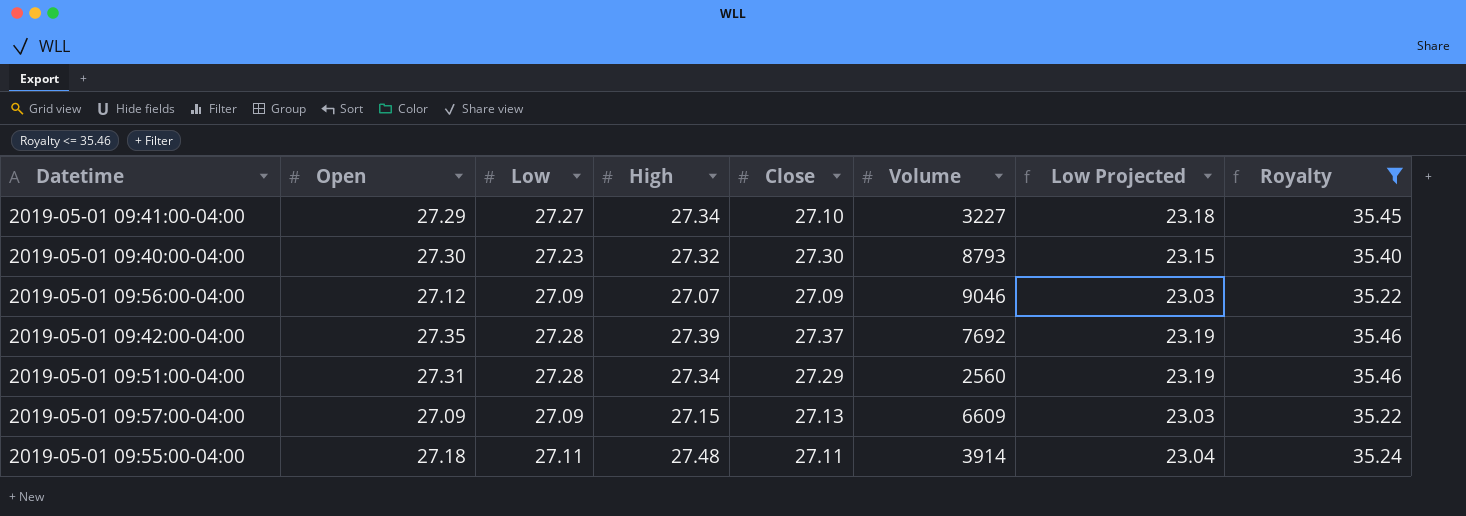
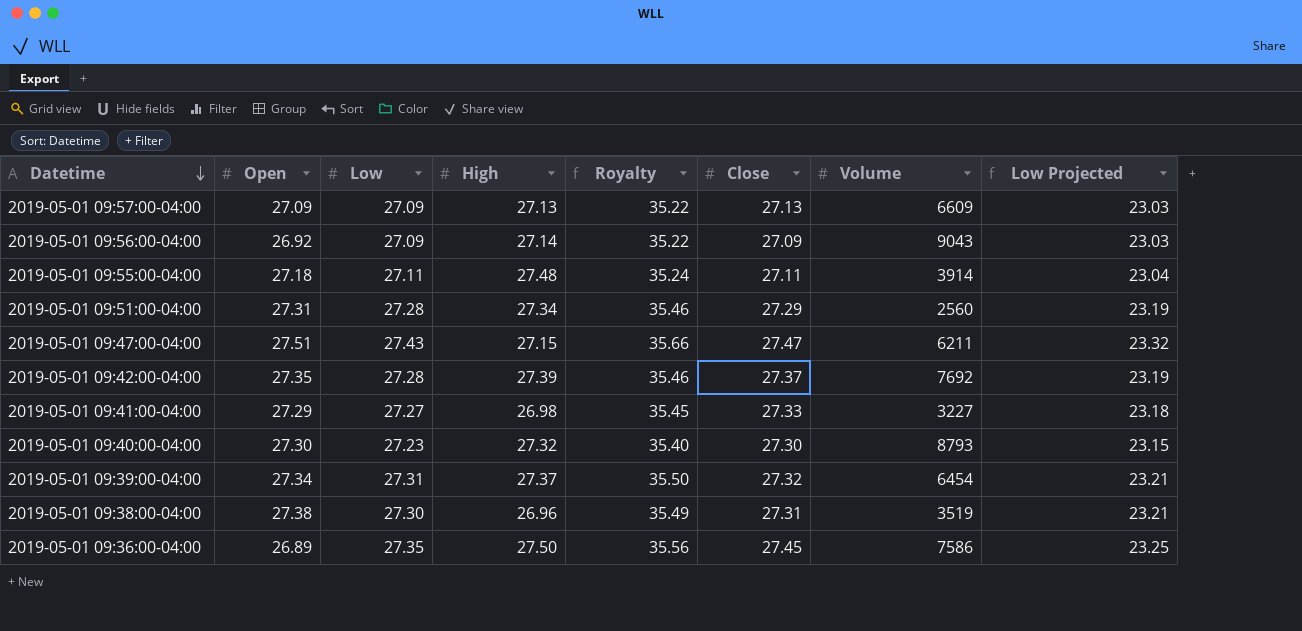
filter: Royalty <= 35.46 -> none
row order: none -> Datetime descending
column Royalty | position: 8 -> 5
2019-05-01 09:57:00-04:00 | High: 27.15 -> 27.13
2019-05-01 09:56:00-04:00 | Open: 27.12 -> 26.92
2019-05-01 09:56:00-04:00 | High: 27.07 -> 27.14
2019-05-01 09:56:00-04:00 | Volume: 9046 -> 9043
2019-05-01 09:41:00-04:00 | High: 27.34 -> 26.98
2019-05-01 09:41:00-04:00 | Close: 27.10 -> 27.33

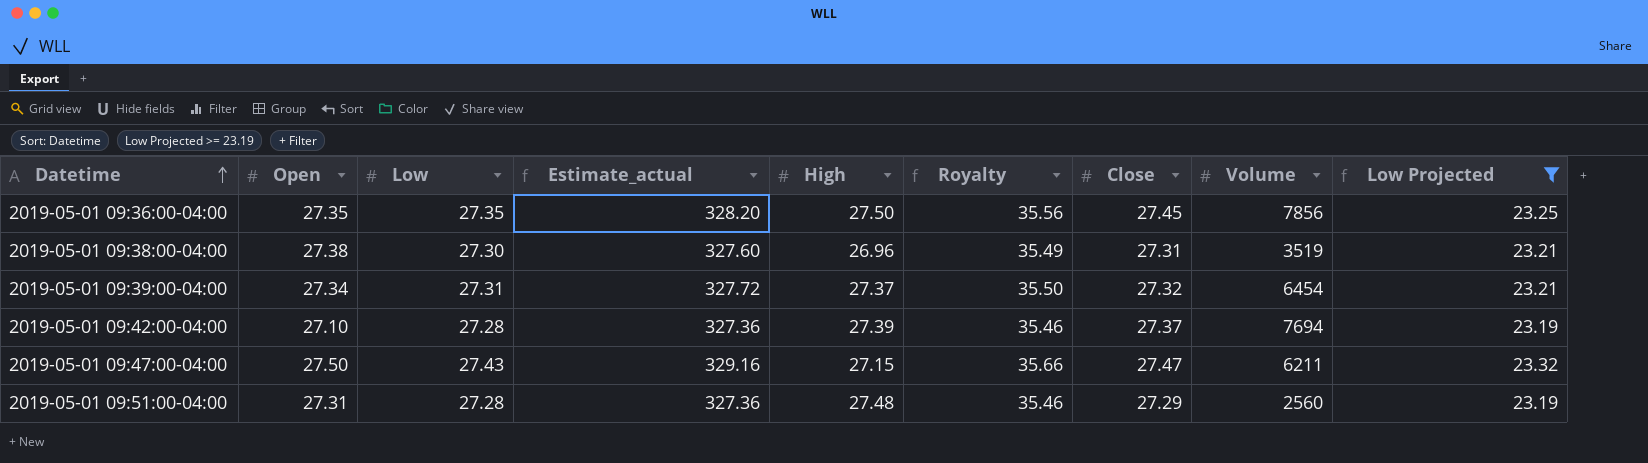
filter: none -> Low Projected >= 23.19
row order: Datetime descending -> Datetime ascending
column Estimate_actual | formula: none -> [Low] * 12
2019-05-01 09:36:00-04:00 | Open: 26.89 -> 27.35
2019-05-01 09:36:00-04:00 | Volume: 7586 -> 7856
2019-05-01 09:42:00-04:00 | Open: 27.35 -> 27.10
2019-05-01 09:42:00-04:00 | Volume: 7692 -> 7694
2019-05-01 09:47:00-04:00 | Open: 27.51 -> 27.50
2019-05-01 09:51:00-04:00 | High: 27.34 -> 27.48

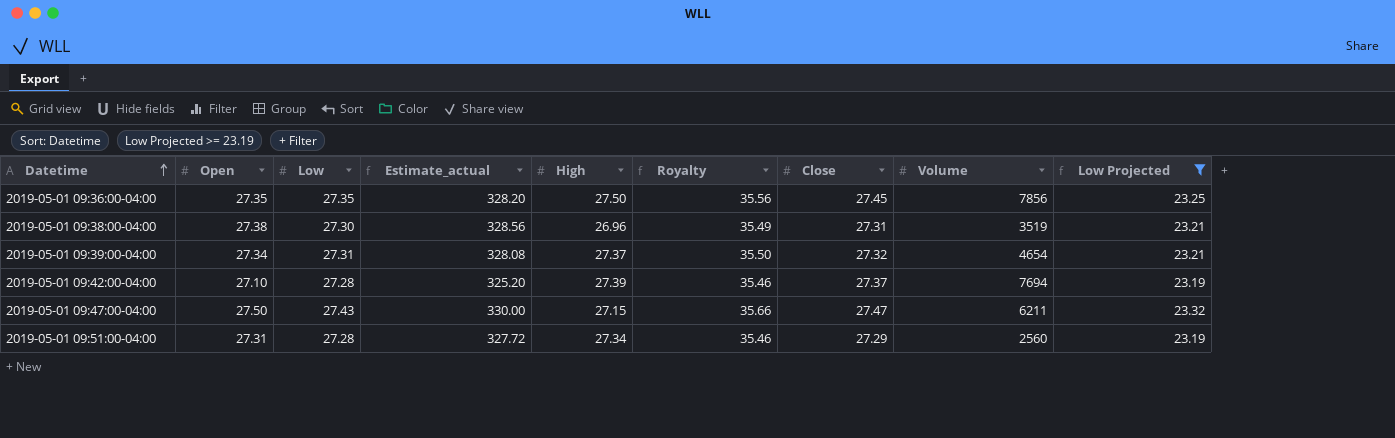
column Estimate_actual | formula: [Low] * 12 -> [Open] * 12
2019-05-01 09:39:00-04:00 | Volume: 6454 -> 4654
2019-05-01 09:51:00-04:00 | High: 27.48 -> 27.34

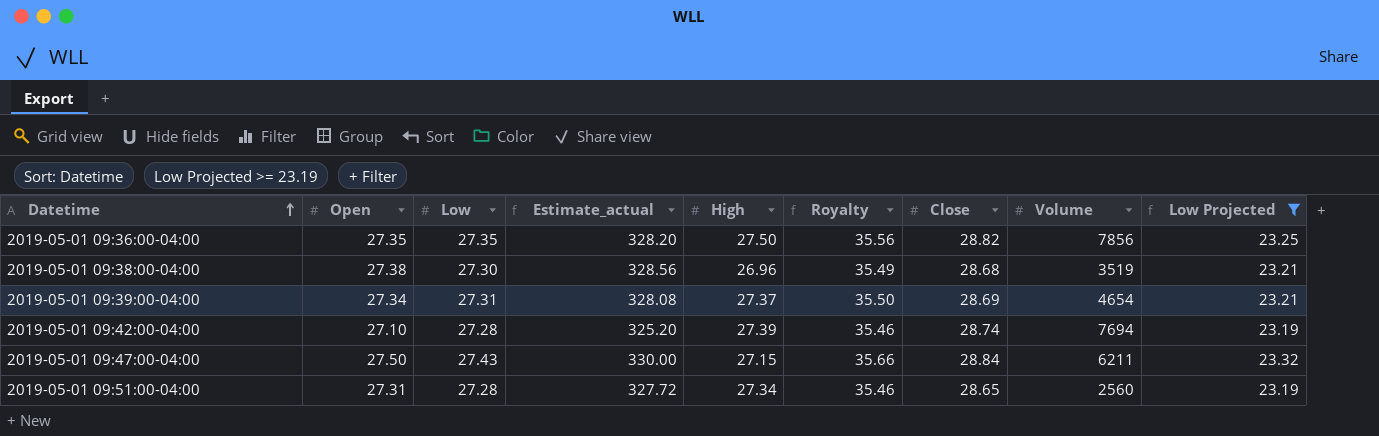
2019-05-01 09:36:00-04:00 | Close: 27.45 -> 28.82
2019-05-01 09:38:00-04:00 | Close: 27.31 -> 28.68
2019-05-01 09:39:00-04:00 | Close: 27.32 -> 28.69
2019-05-01 09:42:00-04:00 | Close: 27.37 -> 28.74
2019-05-01 09:47:00-04:00 | Close: 27.47 -> 28.84
2019-05-01 09:51:00-04:00 | Close: 27.29 -> 28.65

